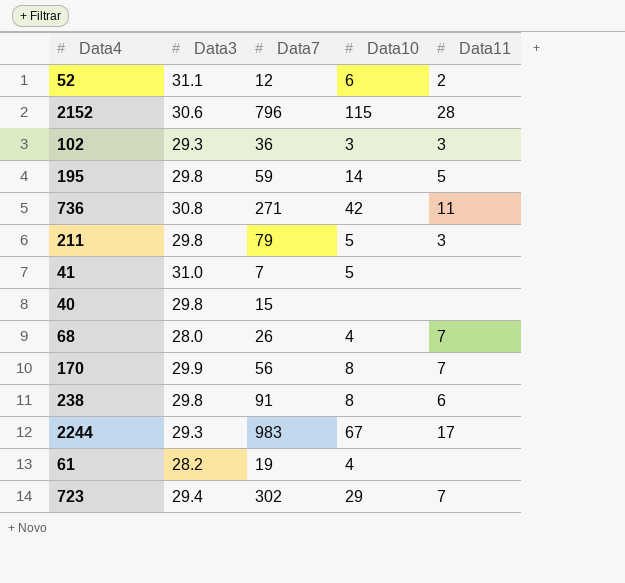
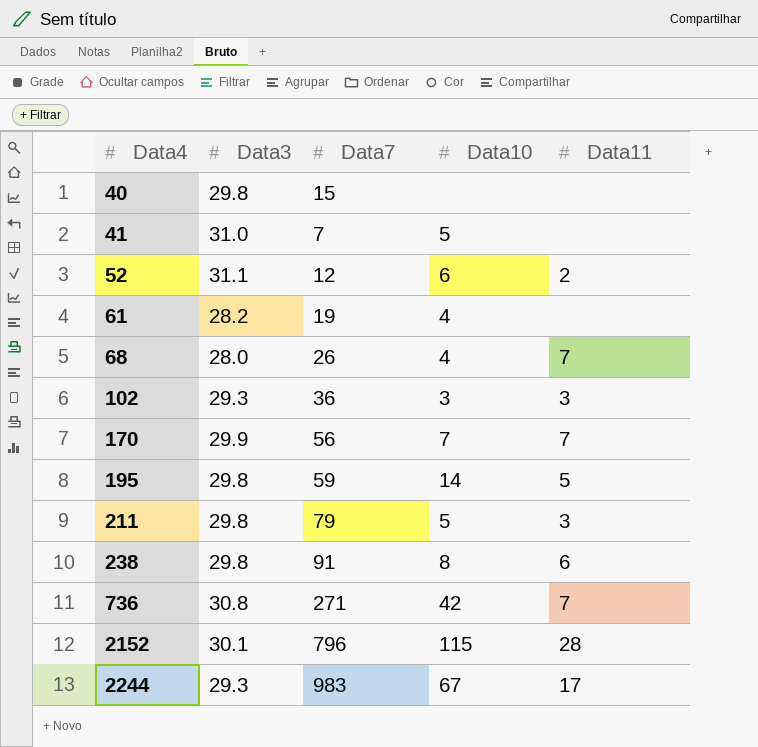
row order: none -> Data4 ascending
row 723: 29.4 | 302 | 29 | 7 -> none
170 | Data10: 8 -> 7
736 | Data11: 11 -> 7
2152 | Data3: 30.6 -> 30.1

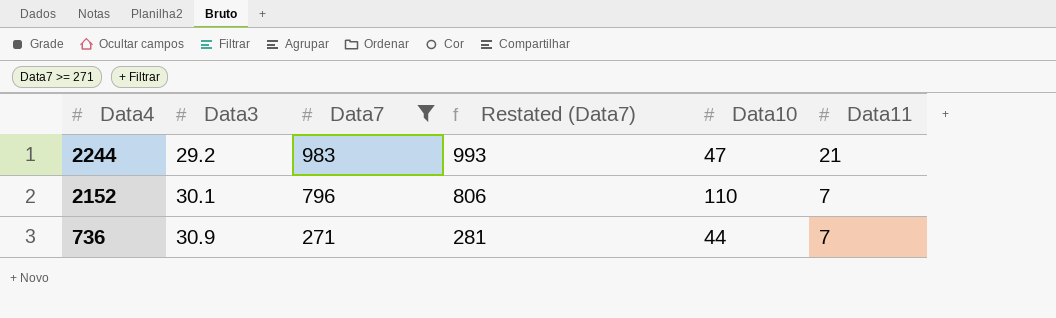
filter: none -> Data7 >= 271
row order: Data4 ascending -> Data4 descending
column Restated (Data7) | formula: none -> [Data7] + 10
2244 | Data3: 29.3 -> 29.2
2244 | Data10: 67 -> 47
2244 | Data11: 17 -> 21
2152 | Data10: 115 -> 110
2152 | Data11: 28 -> 7
736 | Data3: 30.8 -> 30.9
736 | Data10: 42 -> 44

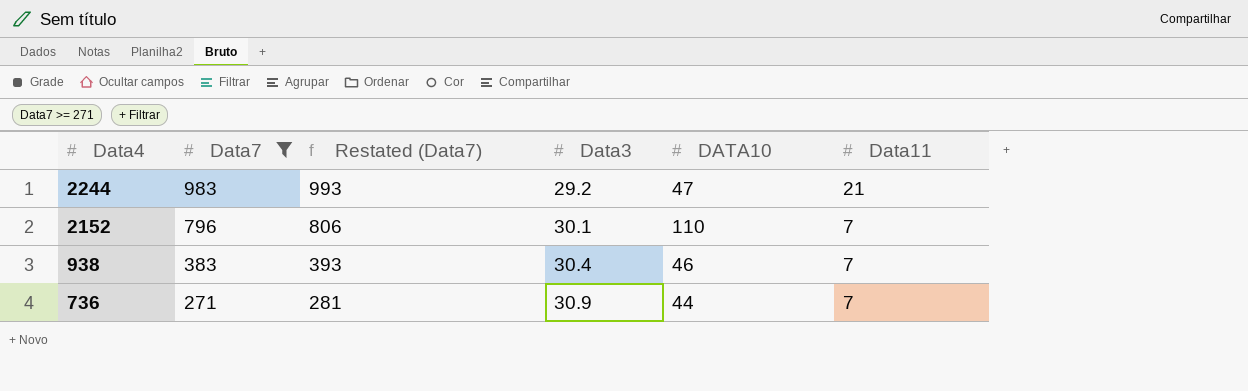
column Data3 | position: 2 -> 4
column name: Data10 -> DATA10
row 938: none -> 383 | 393 | 30.4 | 46 | 7

